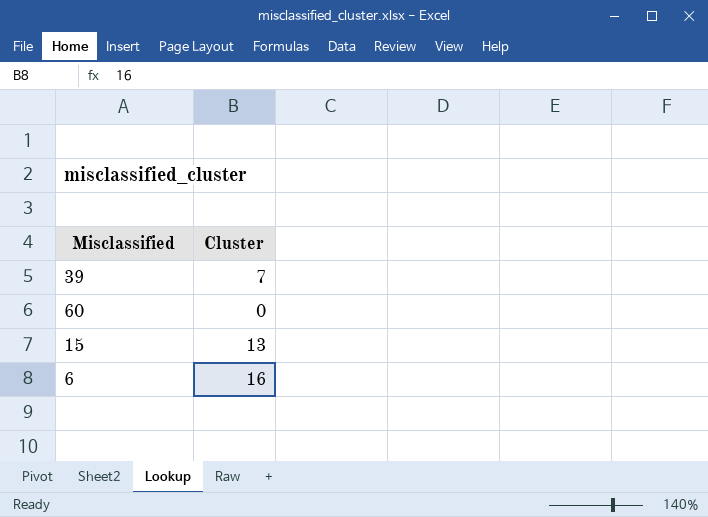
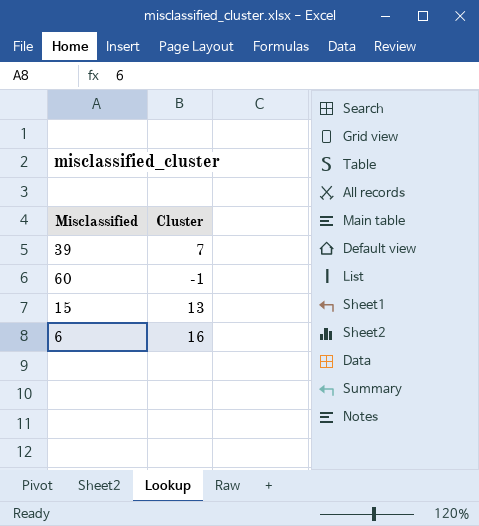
60 | Cluster: 0 -> -1

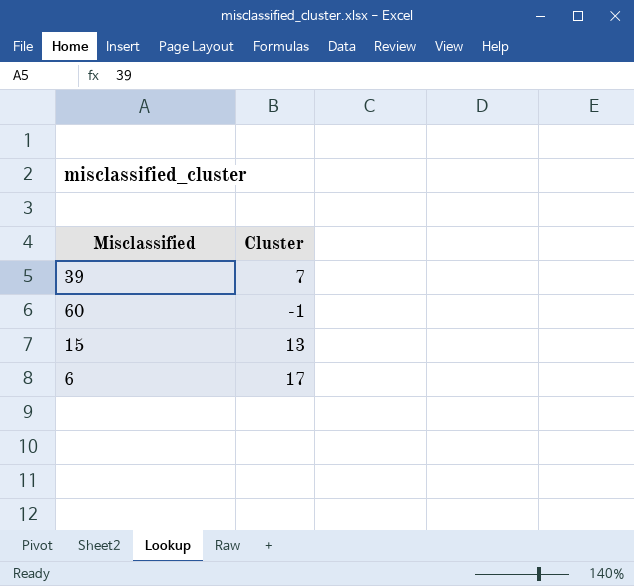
6 | Cluster: 16 -> 17

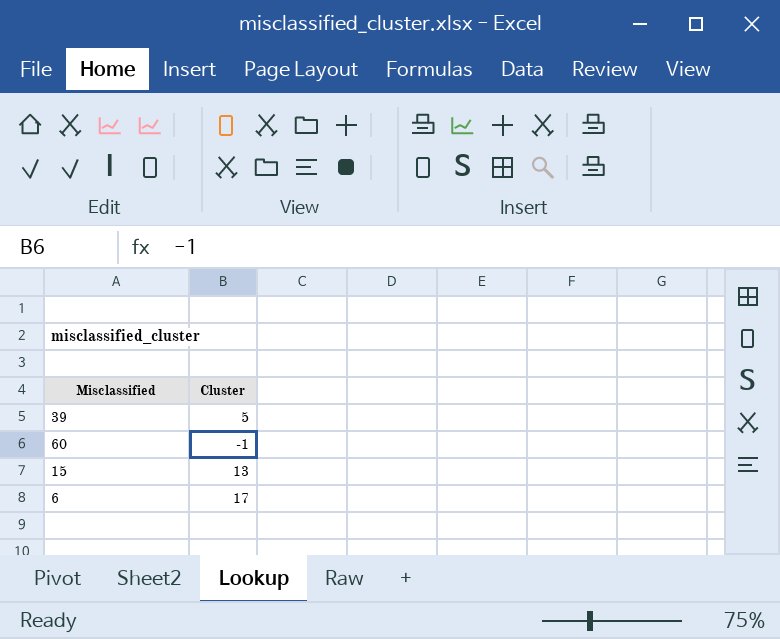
39 | Cluster: 7 -> 5

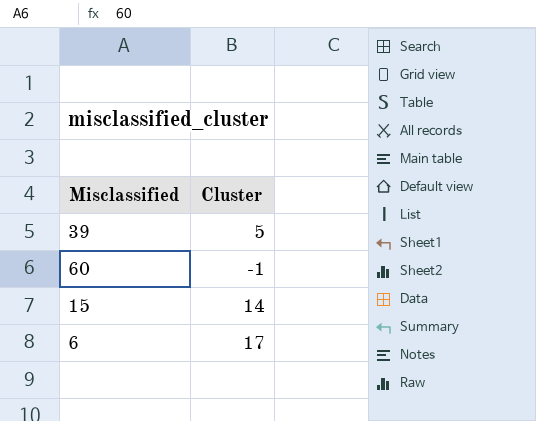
15 | Cluster: 13 -> 14

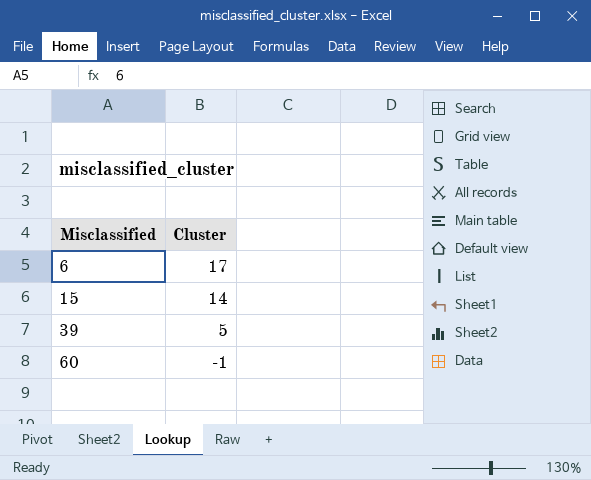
row order: none -> Misclassified ascending

